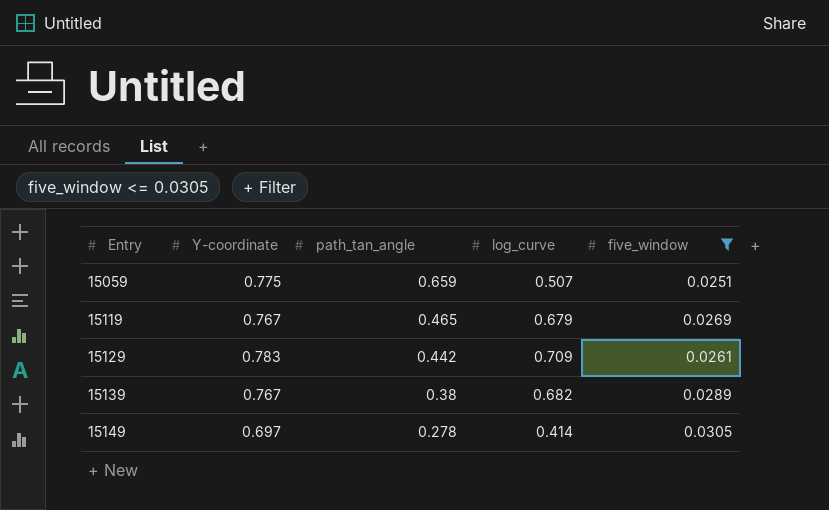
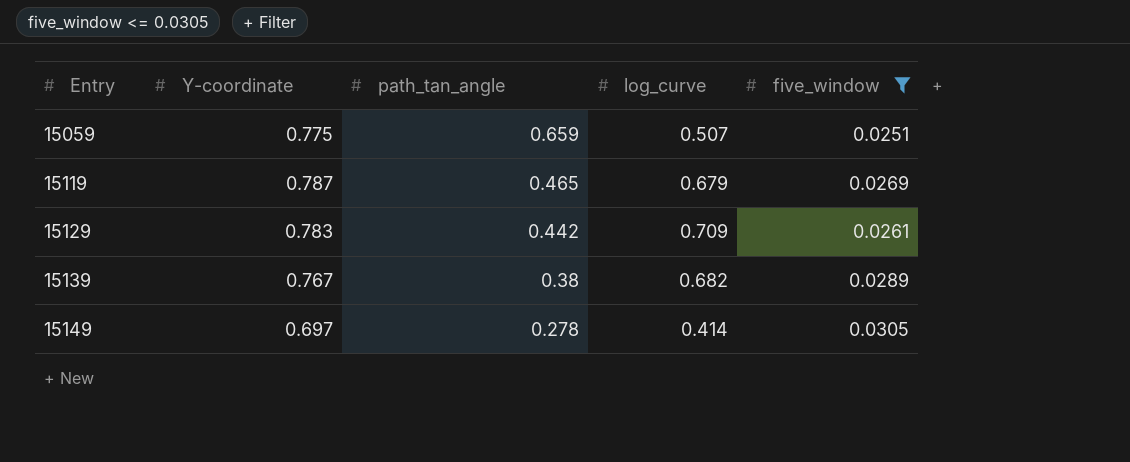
15119 | Y-coordinate: 0.767 -> 0.787

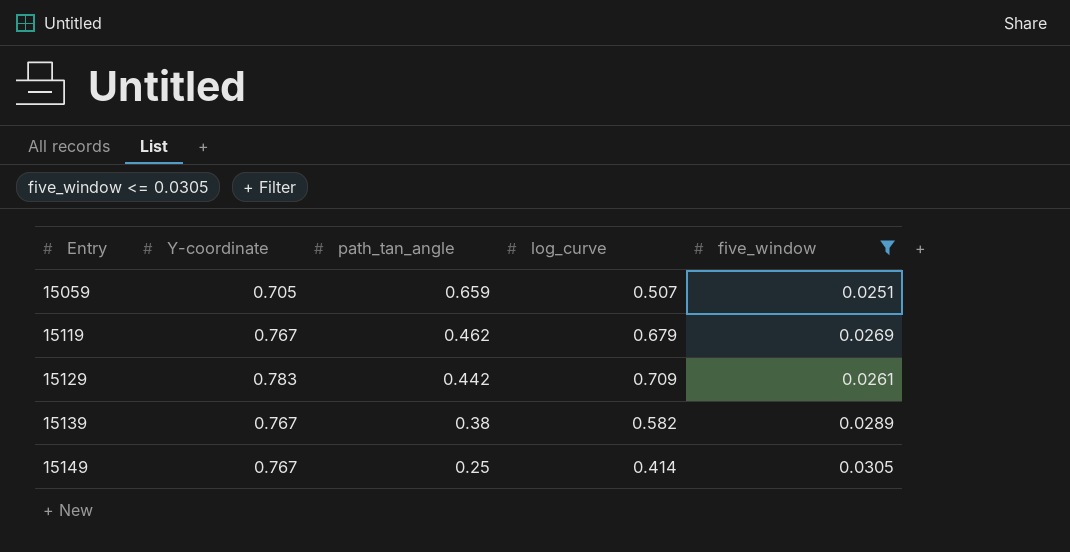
15059 | Y-coordinate: 0.775 -> 0.705
15119 | Y-coordinate: 0.787 -> 0.767
15119 | path_tan_angle: 0.465 -> 0.462
15139 | log_curve: 0.682 -> 0.582
15149 | Y-coordinate: 0.697 -> 0.767
15149 | path_tan_angle: 0.278 -> 0.25

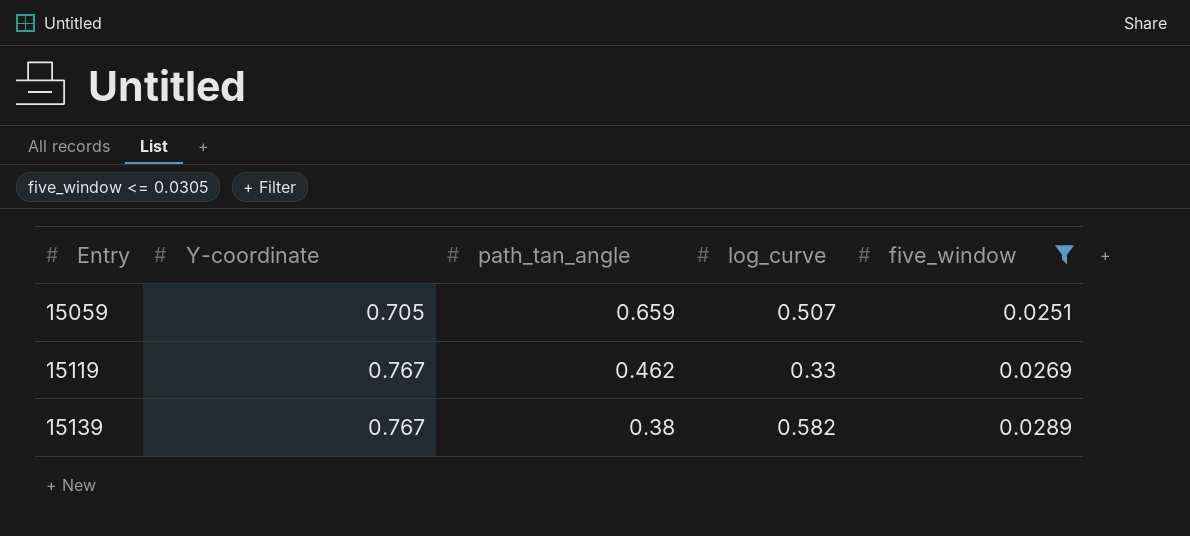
row 15129: 0.783 | 0.442 | 0.709 | 0.0261 -> none
row 15149: 0.767 | 0.25 | 0.414 | 0.0305 -> none
15119 | log_curve: 0.679 -> 0.33

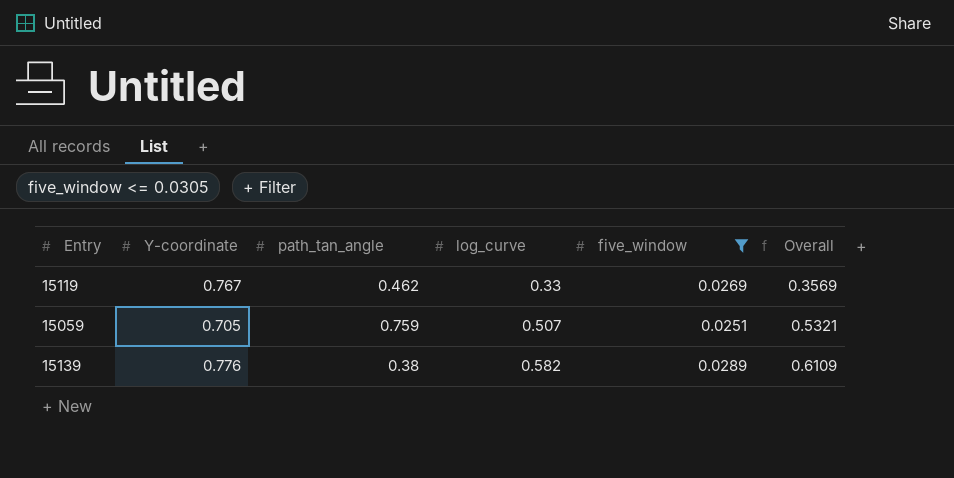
row order: Entry ascending -> log_curve ascending
column Overall | formula: none -> [log_curve] + [five_window]
15059 | path_tan_angle: 0.659 -> 0.759
15139 | Y-coordinate: 0.767 -> 0.776

